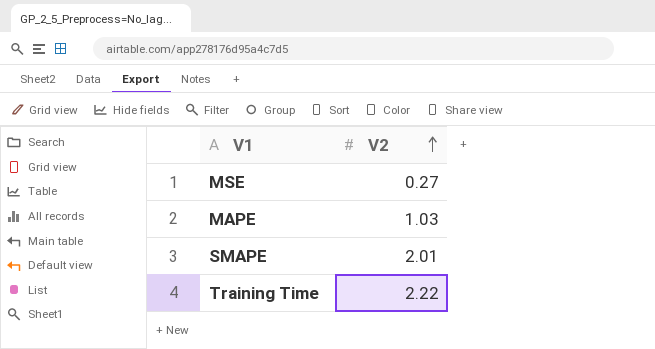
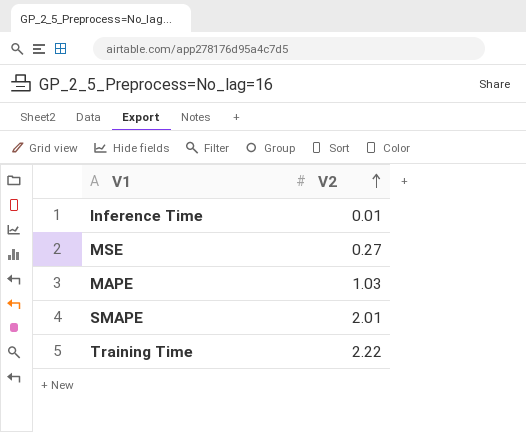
row Inference Time: none -> 0.01

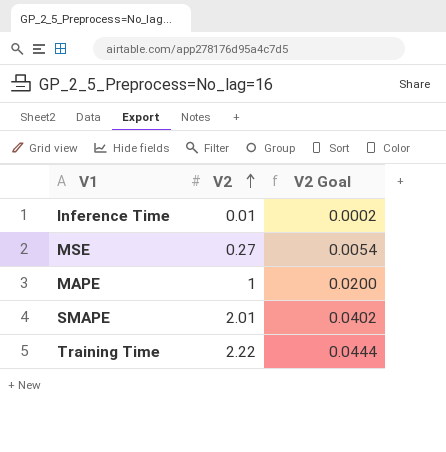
column V2 Goal | formula: none -> [V2] * 0.02
MAPE | V2: 1.03 -> 1

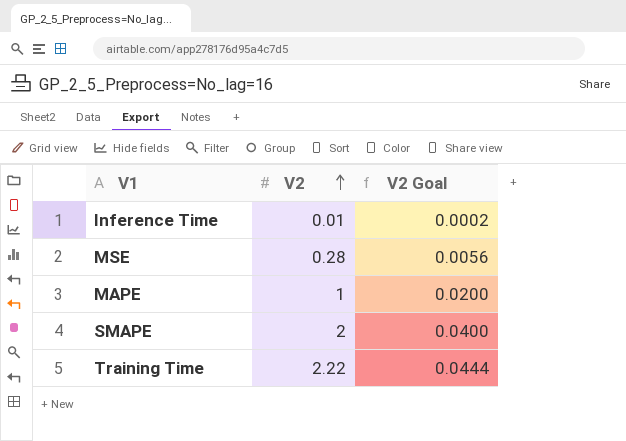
MSE | V2: 0.27 -> 0.28
MSE | V2 Goal: 0.0054 -> 0.0056
SMAPE | V2: 2.01 -> 2
SMAPE | V2 Goal: 0.0402 -> 0.0400

